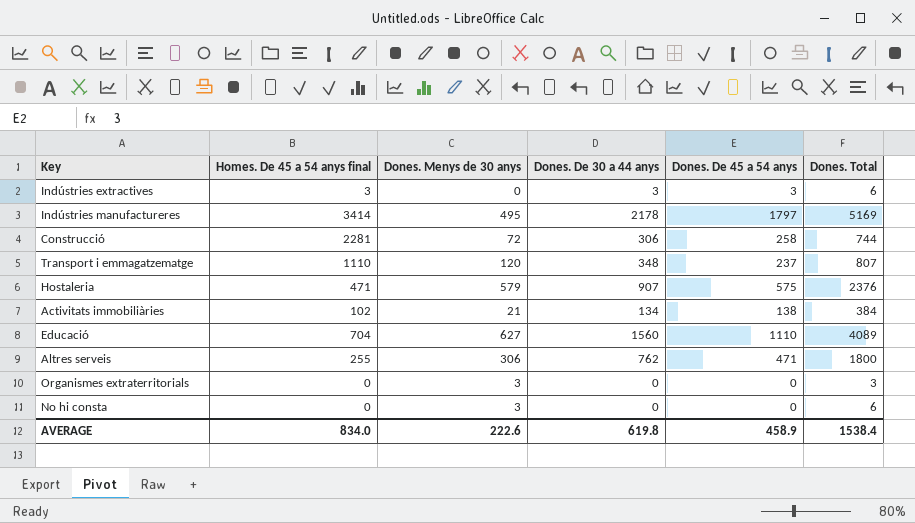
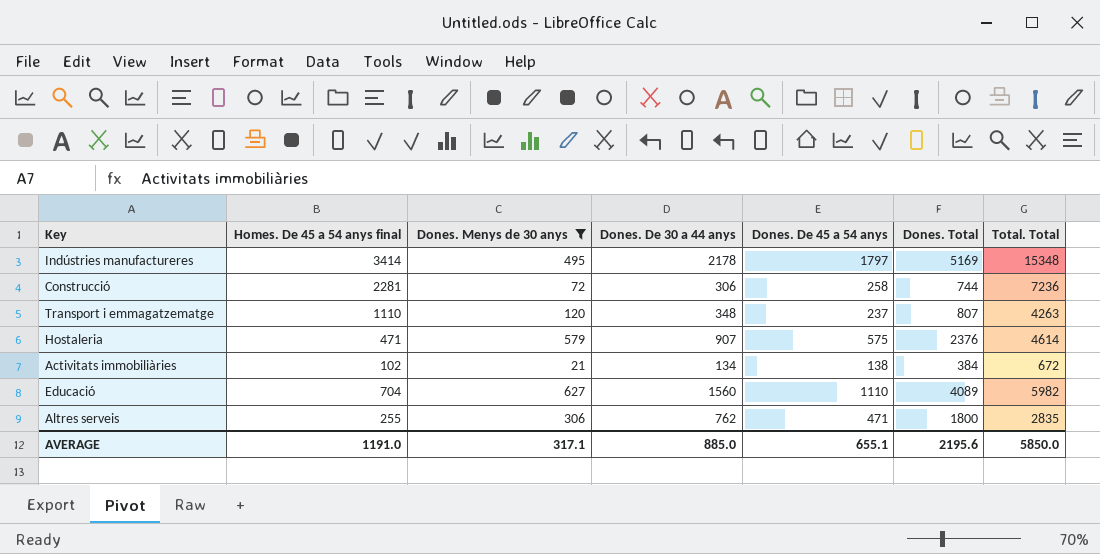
filter: none -> Dones. Menys de 30 anys >= 21
column Total. Total | position: none -> 7
AVERAGE | Homes. De 45 a 54 anys final: 834.0 -> 1191.0
AVERAGE | Dones. Menys de 30 anys: 222.6 -> 317.1
AVERAGE | Dones. De 30 a 44 anys: 619.8 -> 885.0
AVERAGE | Dones. De 45 a 54 anys: 458.9 -> 655.1
AVERAGE | Dones. Total: 1538.4 -> 2195.6

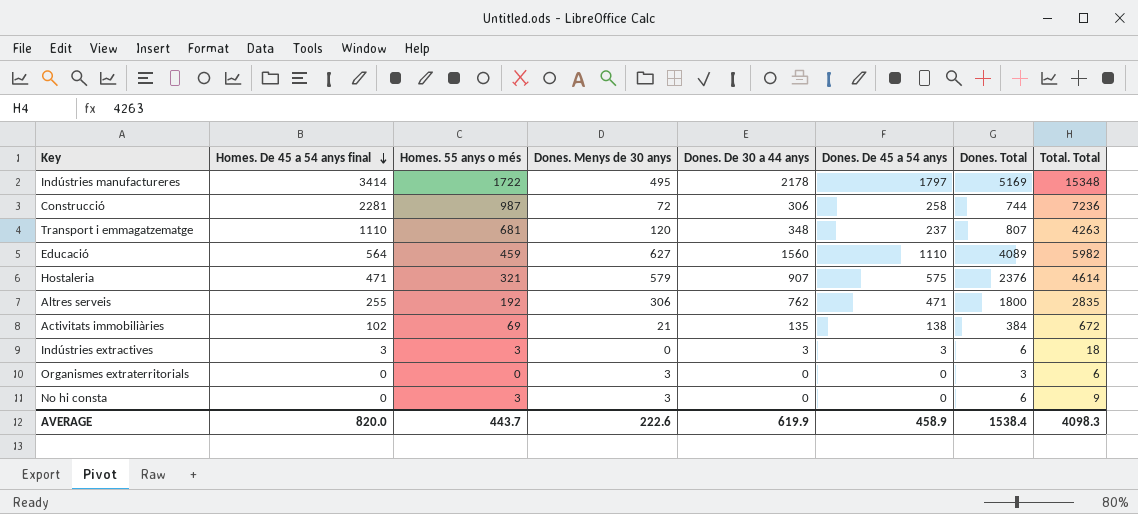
filter: Dones. Menys de 30 anys >= 21 -> none
row order: none -> Homes. De 45 a 54 anys final descending
column Homes. 55 anys o més | position: none -> 3
Educació | Homes. De 45 a 54 anys final: 704 -> 564
Activitats immobiliàries | Dones. De 30 a 44 anys: 134 -> 135
AVERAGE | Homes. De 45 a 54 anys final: 1191.0 -> 820.0
AVERAGE | Dones. Menys de 30 anys: 317.1 -> 222.6
AVERAGE | Dones. De 30 a 44 anys: 885.0 -> 619.9
AVERAGE | Dones. De 45 a 54 anys: 655.1 -> 458.9
AVERAGE | Dones. Total: 2195.6 -> 1538.4
AVERAGE | Total. Total: 5850.0 -> 4098.3

